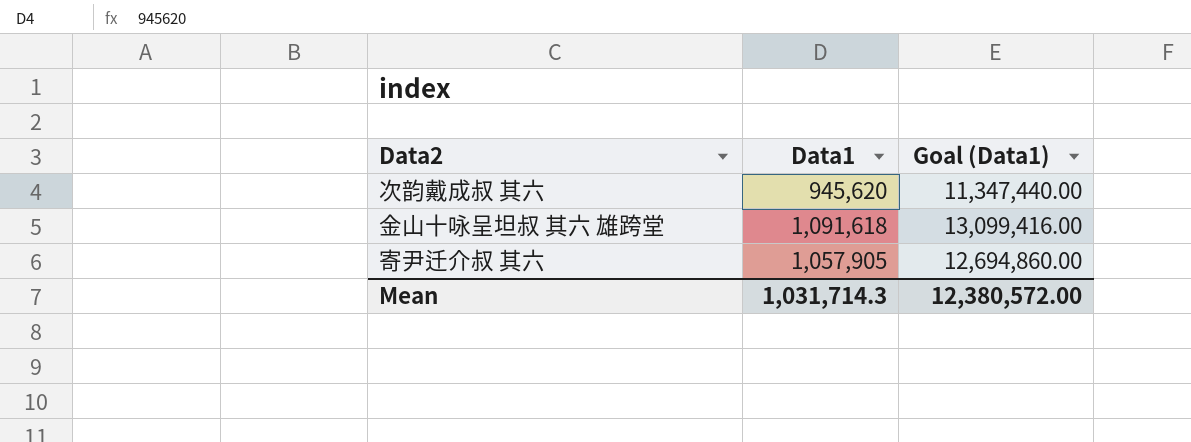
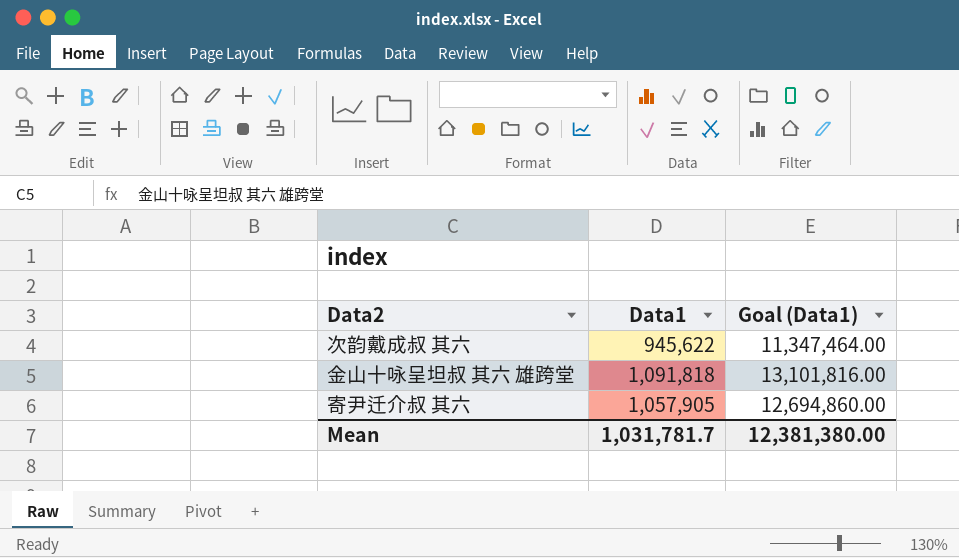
次韵戴成叔 其六 | Data1: 945,620 -> 945,622
次韵戴成叔 其六 | Goal (Data1): 11,347,440.00 -> 11,347,464.00
金山十咏呈坦叔 其六 雄跨堂 | Data1: 1,091,618 -> 1,091,818
金山十咏呈坦叔 其六 雄跨堂 | Goal (Data1): 13,099,416.00 -> 13,101,816.00
Mean | Data1: 1,031,714.3 -> 1,031,781.7
Mean | Goal (Data1): 12,380,572.00 -> 12,381,380.00

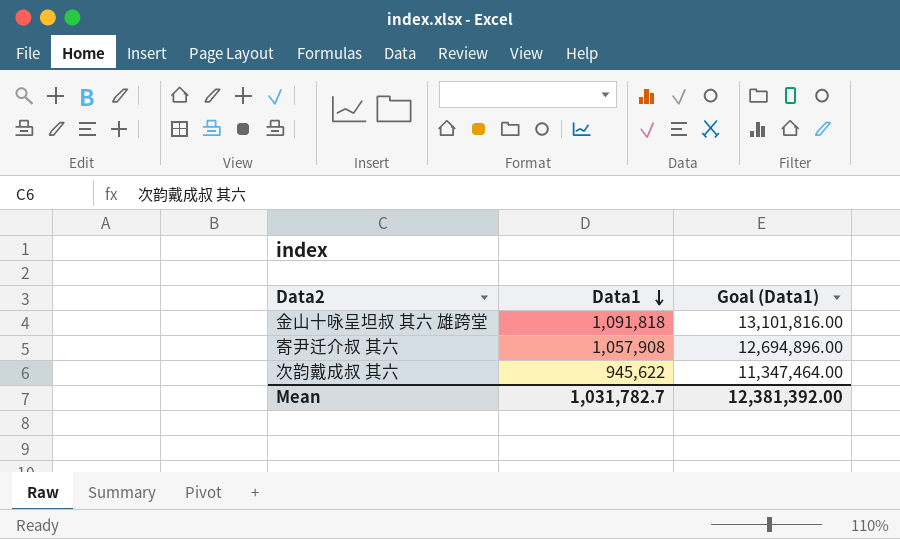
row order: none -> Data1 descending
寄尹迁介叔 其六 | Data1: 1,057,905 -> 1,057,908
寄尹迁介叔 其六 | Goal (Data1): 12,694,860.00 -> 12,694,896.00
Mean | Data1: 1,031,781.7 -> 1,031,782.7
Mean | Goal (Data1): 12,381,380.00 -> 12,381,392.00

